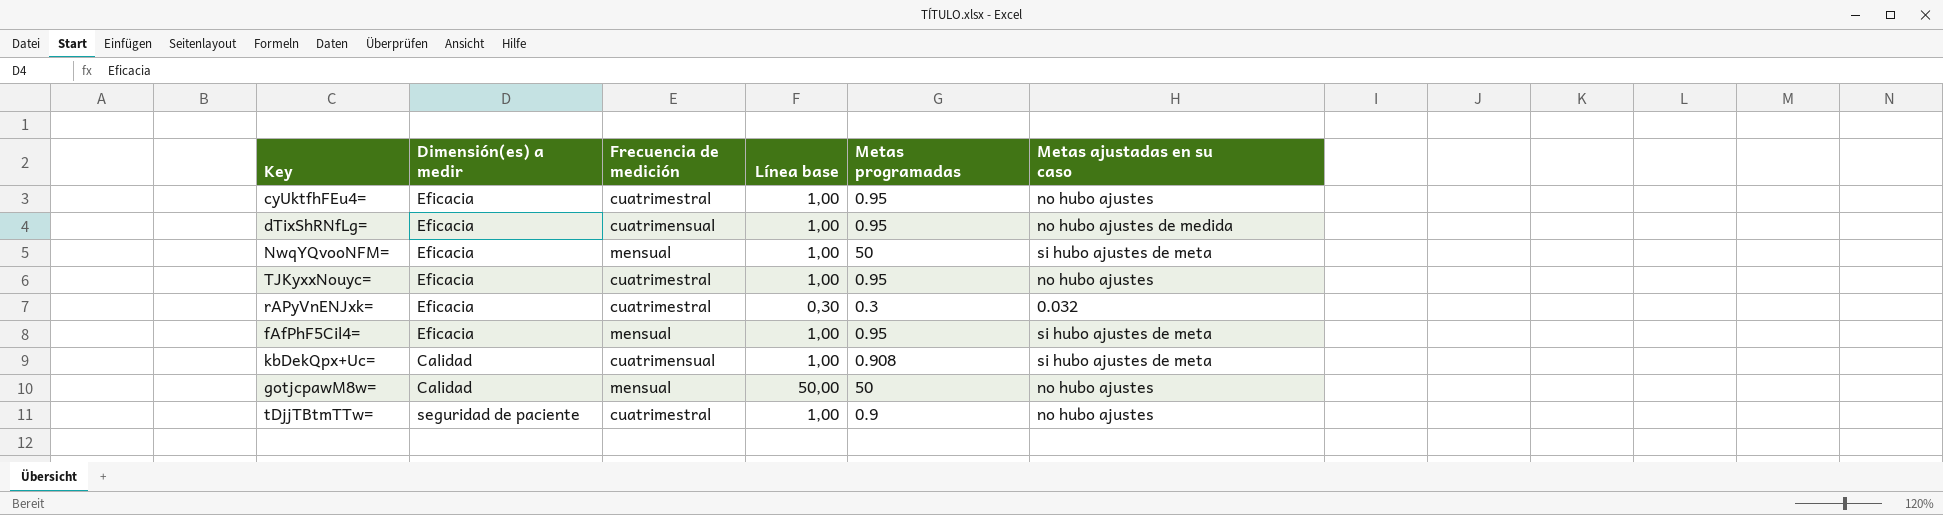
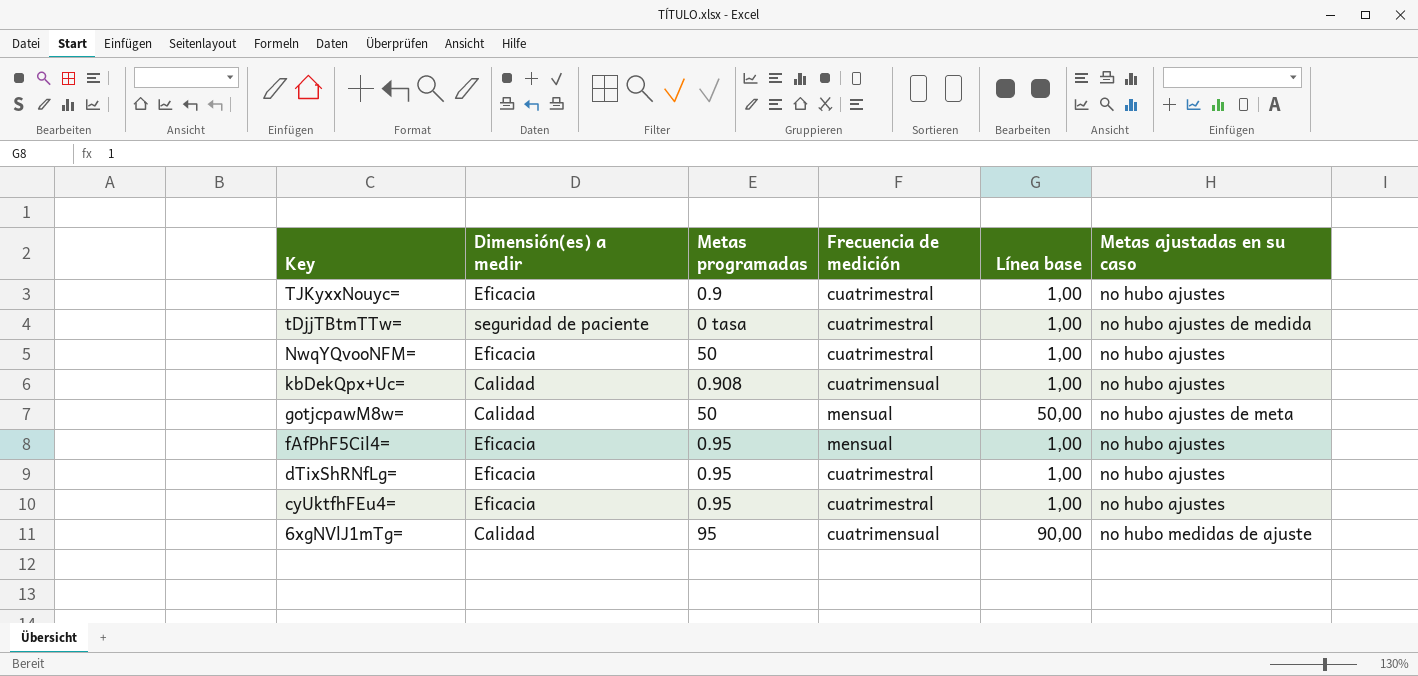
row order: none -> Key descending
column Metas programadas | position: 5 -> 3
row rAPyVnENJxk=: Eficacia | cuatrimestral | 0,30 | 0.3 | 0.032 -> none
TJKyxxNouyc= | Metas programadas: 0.95 -> 0.9
tDjjTBtmTTw= | Metas programadas: 0.9 -> 0 tasa
tDjjTBtmTTw= | Metas ajustadas en su caso: no hubo ajustes -> no hubo ajustes de medida
NwqYQvooNFM= | Frecuencia de medición: mensual -> cuatrimestral
NwqYQvooNFM= | Metas ajustadas en su caso: si hubo ajustes de meta -> no hubo ajustes
kbDekQpx+Uc= | Metas ajustadas en su caso: si hubo ajustes de meta -> no hubo ajustes
gotjcpawM8w= | Metas ajustadas en su caso: no hubo ajustes -> no hubo ajustes de meta
fAfPhF5Cil4= | Metas ajustadas en su caso: si hubo ajustes de meta -> no hubo ajustes
dTixShRNfLg= | Frecuencia de medición: cuatrimensual -> cuatrimestral
dTixShRNfLg= | Metas ajustadas en su caso: no hubo ajustes de medida -> no hubo ajustes
row 6xgNVlJ1mTg=: none -> Calidad | 95 | cuatrimensual | 90,00 | no hubo medidas de ajuste

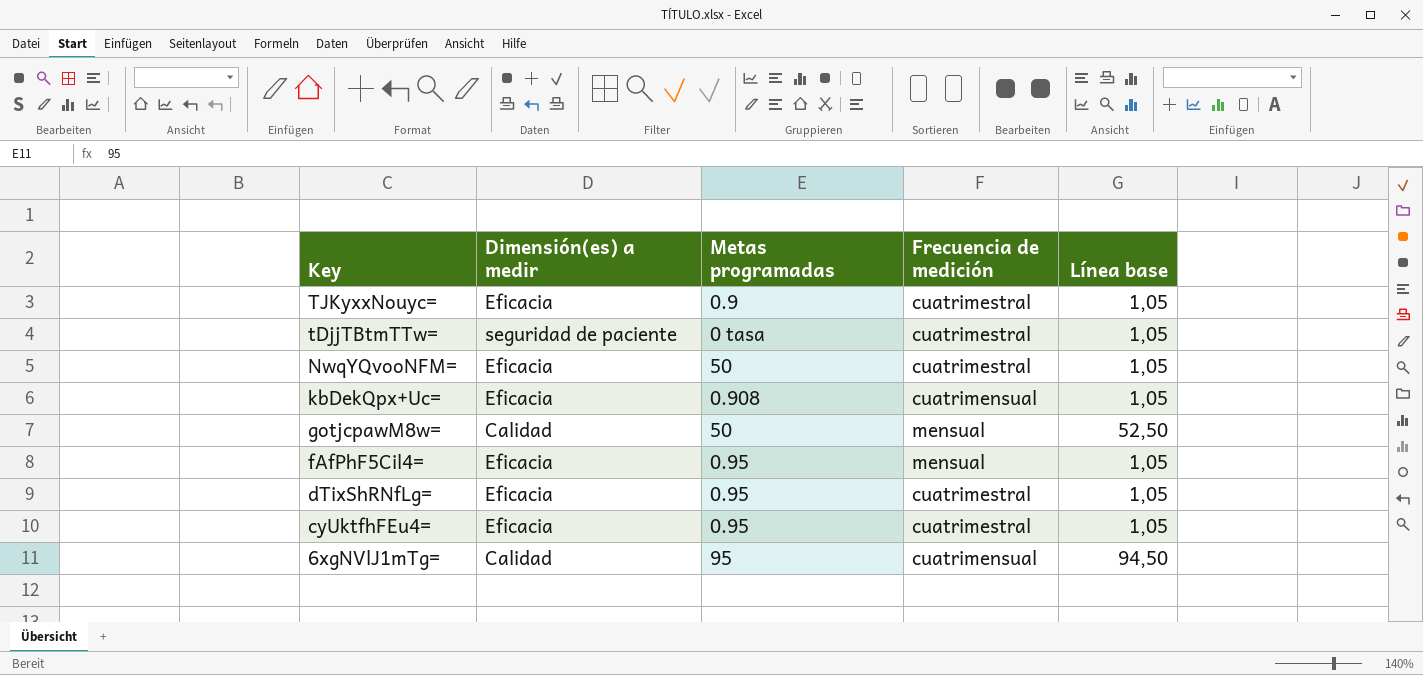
column Metas ajustadas en su caso | position: 6 -> none
TJKyxxNouyc= | Línea base: 1,00 -> 1,05
tDjjTBtmTTw= | Línea base: 1,00 -> 1,05
NwqYQvooNFM= | Línea base: 1,00 -> 1,05
kbDekQpx+Uc= | Dimensión(es) a medir: Calidad -> Eficacia
kbDekQpx+Uc= | Línea base: 1,00 -> 1,05
gotjcpawM8w= | Línea base: 50,00 -> 52,50
fAfPhF5Cil4= | Línea base: 1,00 -> 1,05
dTixShRNfLg= | Línea base: 1,00 -> 1,05
cyUktfhFEu4= | Línea base: 1,00 -> 1,05
6xgNVlJ1mTg= | Línea base: 90,00 -> 94,50

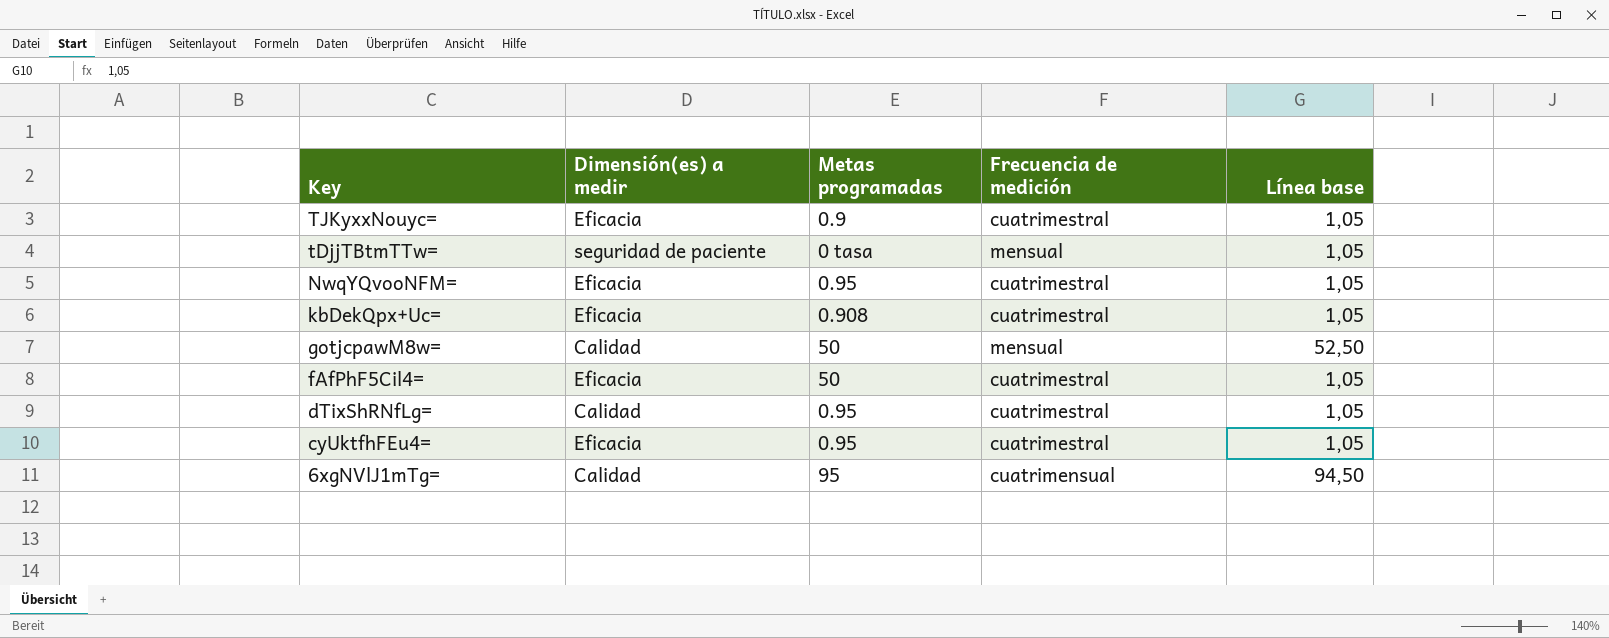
tDjjTBtmTTw= | Frecuencia de medición: cuatrimestral -> mensual
NwqYQvooNFM= | Metas programadas: 50 -> 0.95
kbDekQpx+Uc= | Frecuencia de medición: cuatrimensual -> cuatrimestral
fAfPhF5Cil4= | Metas programadas: 0.95 -> 50
fAfPhF5Cil4= | Frecuencia de medición: mensual -> cuatrimestral
dTixShRNfLg= | Dimensión(es) a medir: Eficacia -> Calidad

